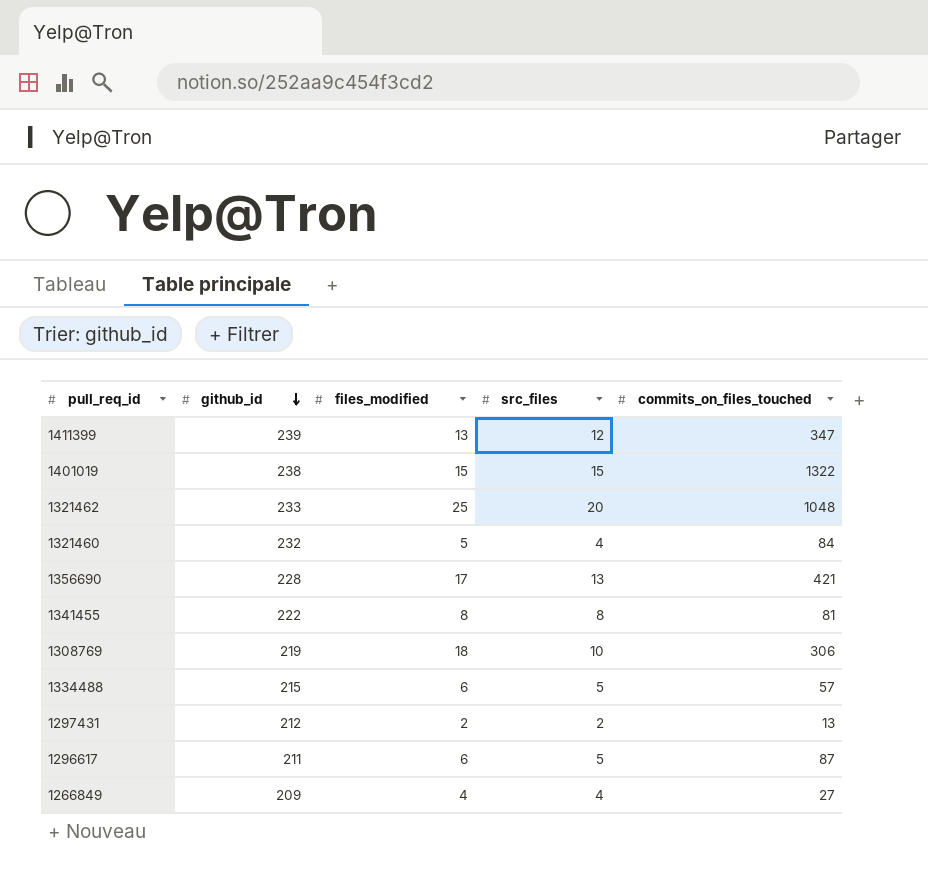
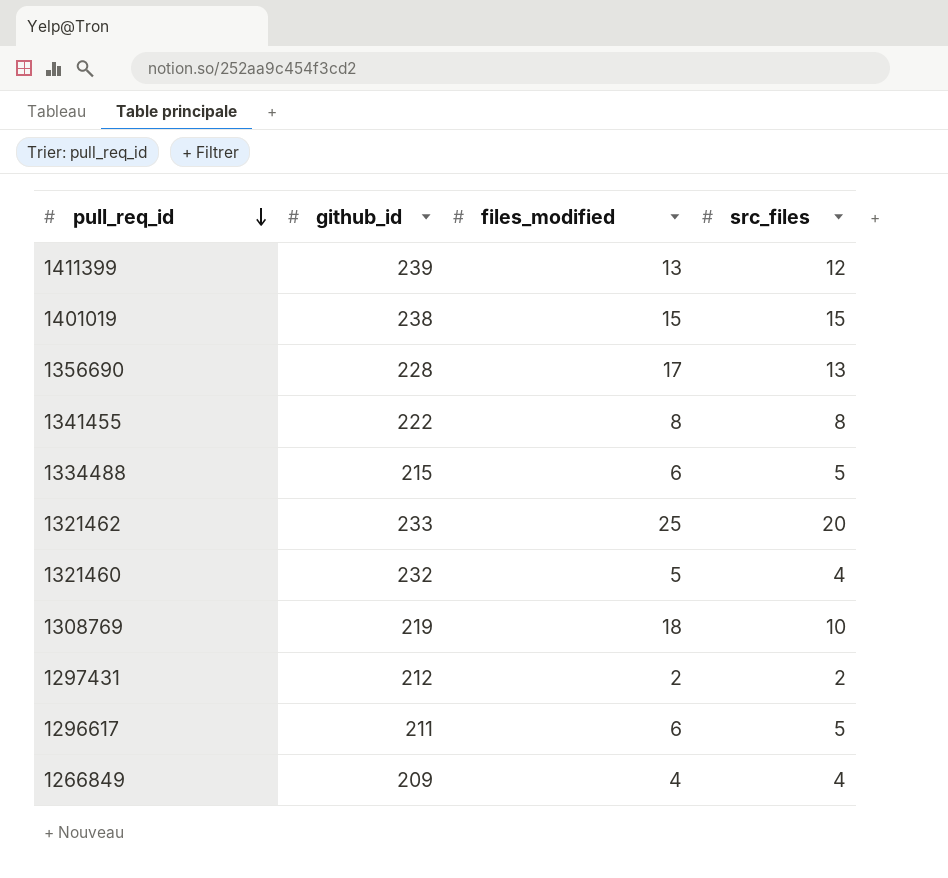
row order: github_id descending -> pull_req_id descending
column commits_on_files_touched | position: 5 -> none

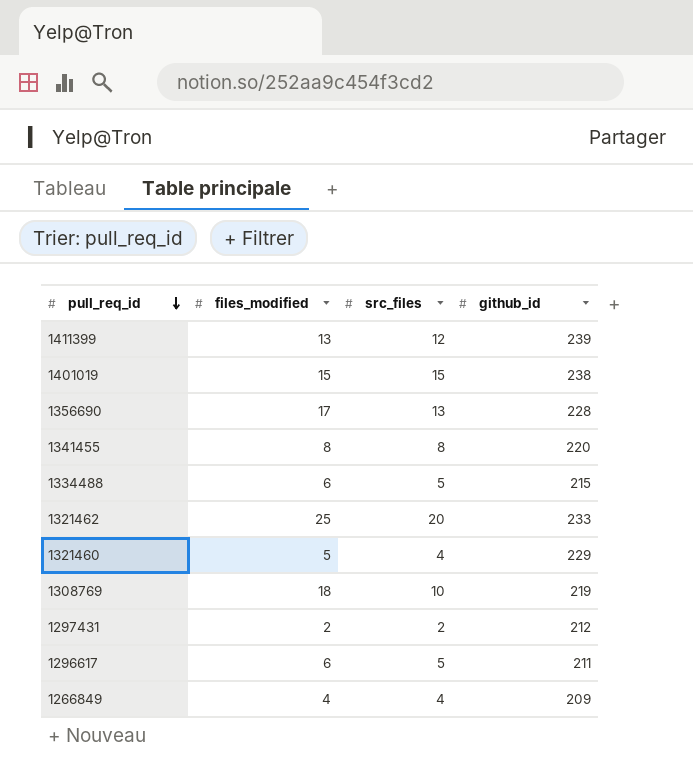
column github_id | position: 2 -> 4
1341455 | github_id: 222 -> 220
1321460 | github_id: 232 -> 229

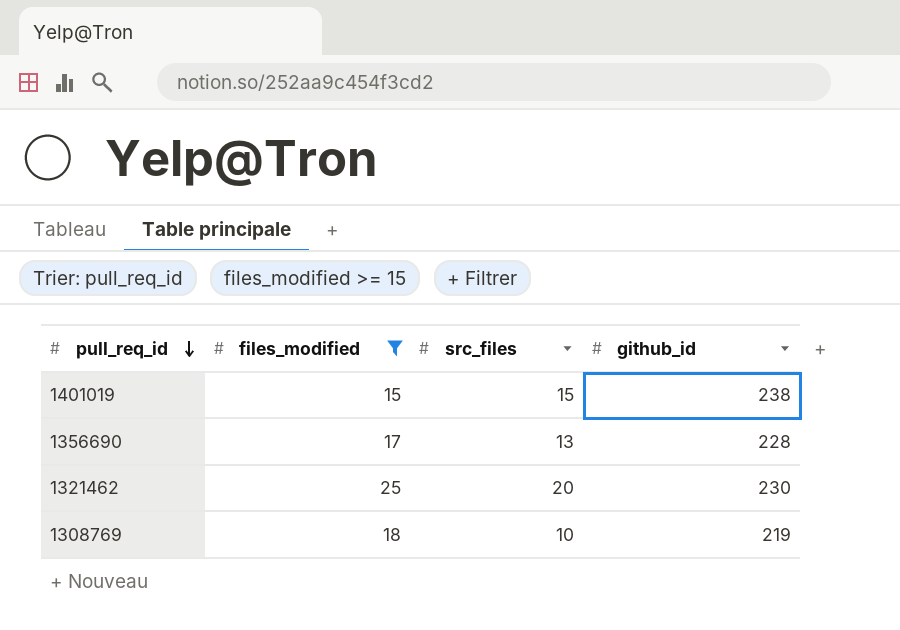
filter: none -> files_modified >= 15
1321462 | github_id: 233 -> 230

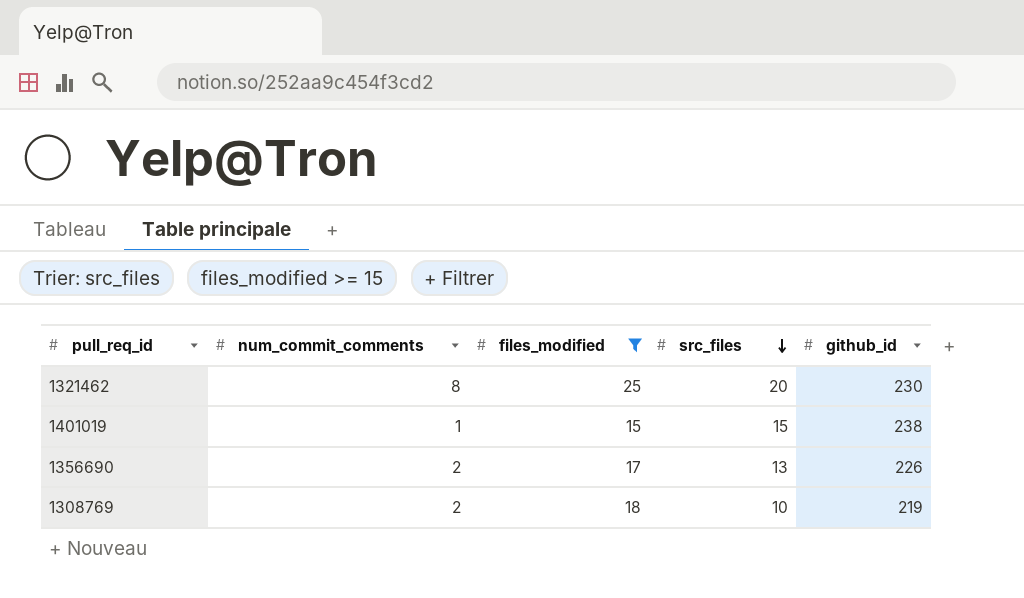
row order: pull_req_id descending -> src_files descending
column num_commit_comments | position: none -> 2
1356690 | github_id: 228 -> 226

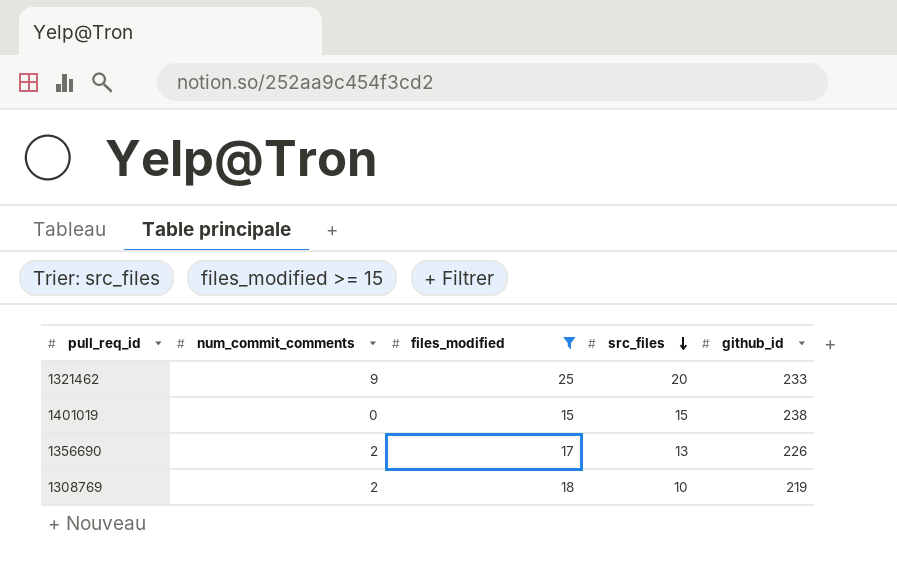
1321462 | num_commit_comments: 8 -> 9
1321462 | github_id: 230 -> 233
1401019 | num_commit_comments: 1 -> 0

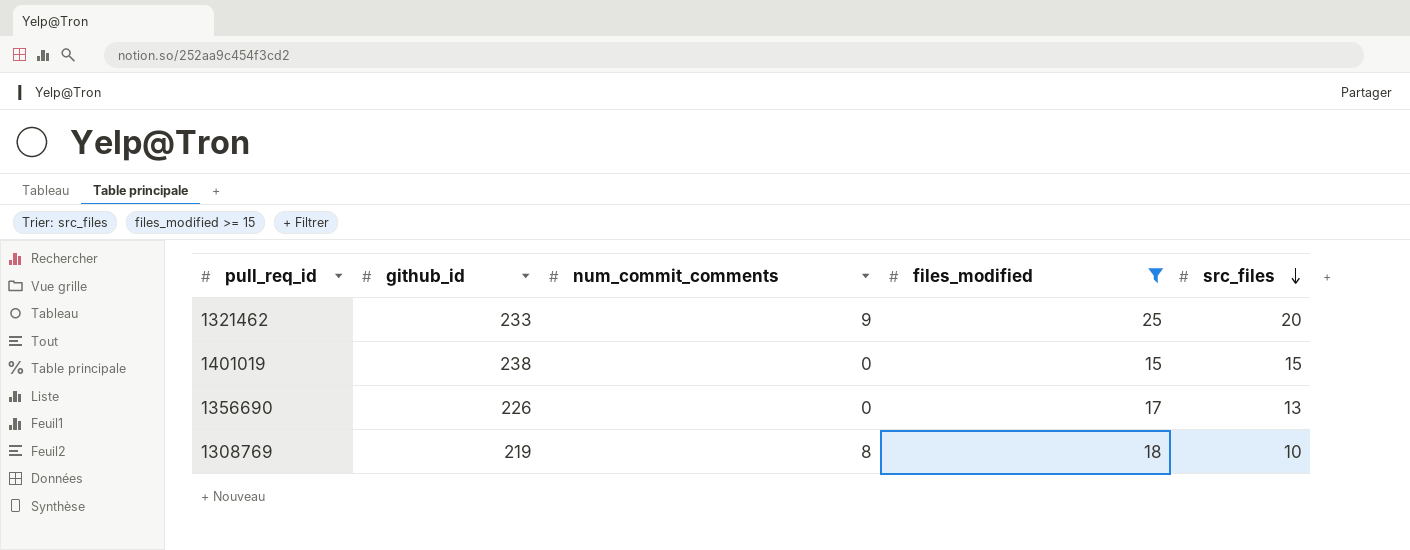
column github_id | position: 5 -> 2
1356690 | num_commit_comments: 2 -> 0
1308769 | num_commit_comments: 2 -> 8

